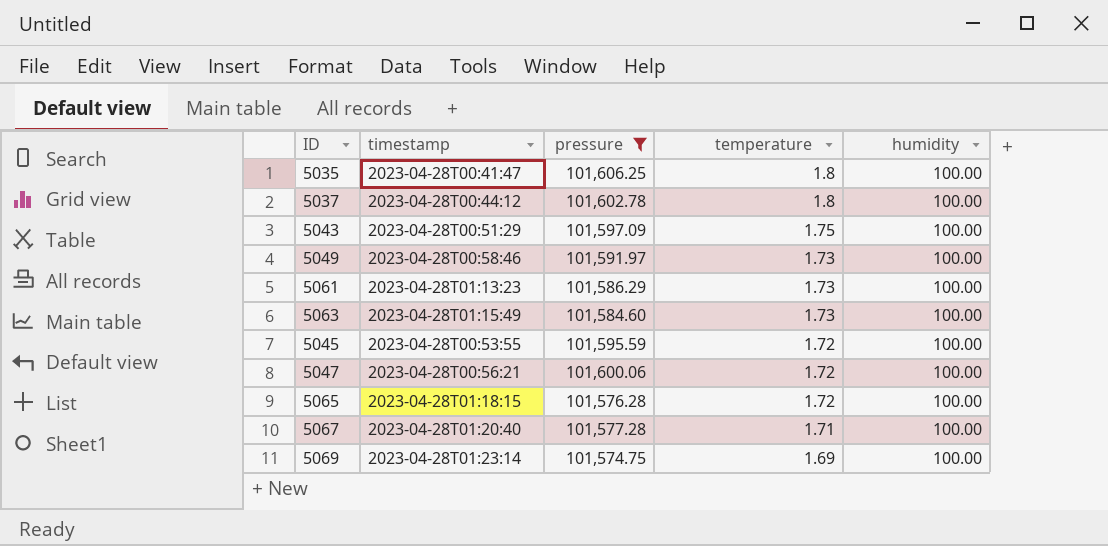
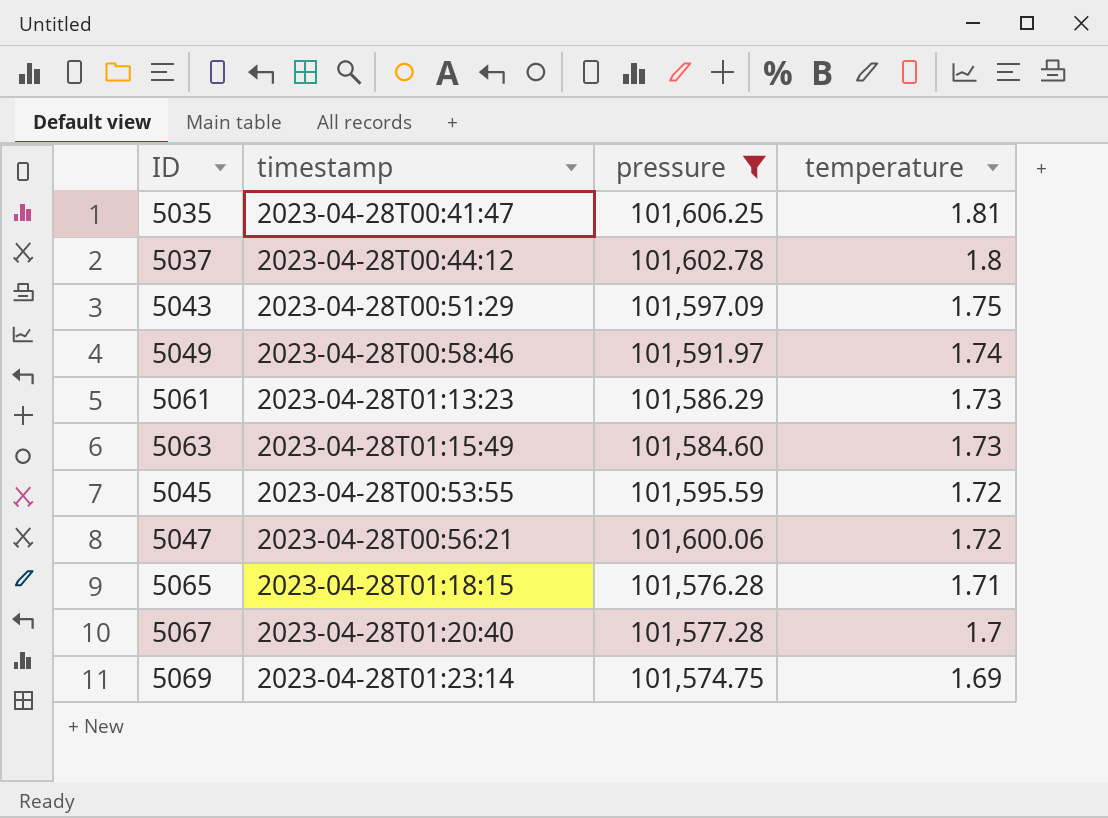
column humidity | position: 5 -> none
5035 | temperature: 1.8 -> 1.81
5049 | temperature: 1.73 -> 1.74
5065 | temperature: 1.72 -> 1.71
5067 | temperature: 1.71 -> 1.7

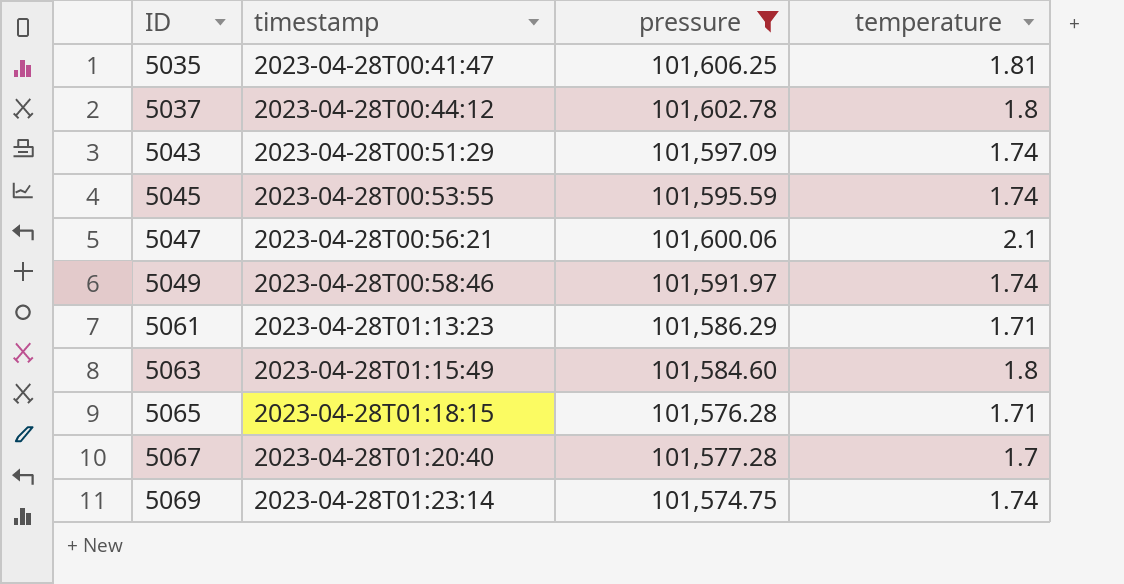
row order: temperature descending -> ID ascending
5043 | temperature: 1.75 -> 1.74
5045 | temperature: 1.72 -> 1.74
5047 | temperature: 1.72 -> 2.1
5061 | temperature: 1.73 -> 1.71
5063 | temperature: 1.73 -> 1.8
5069 | temperature: 1.69 -> 1.74

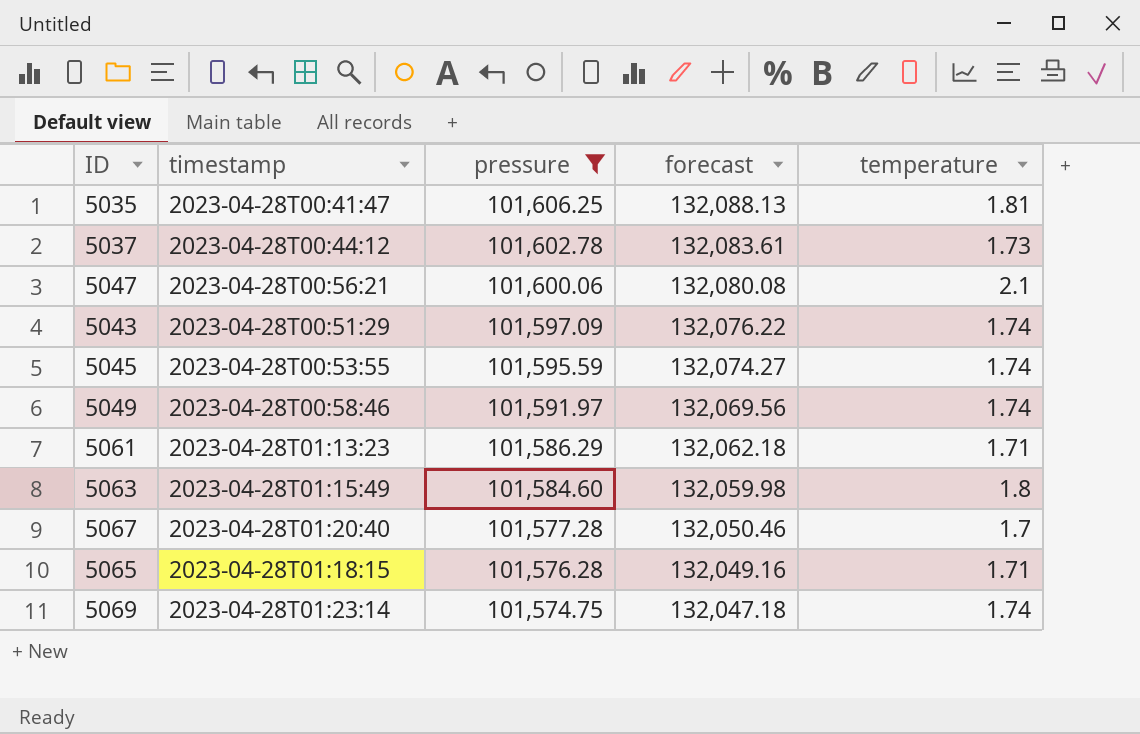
row order: ID ascending -> pressure descending
column forecast | formula: none -> [pressure] * 1.3
5037 | temperature: 1.8 -> 1.73

